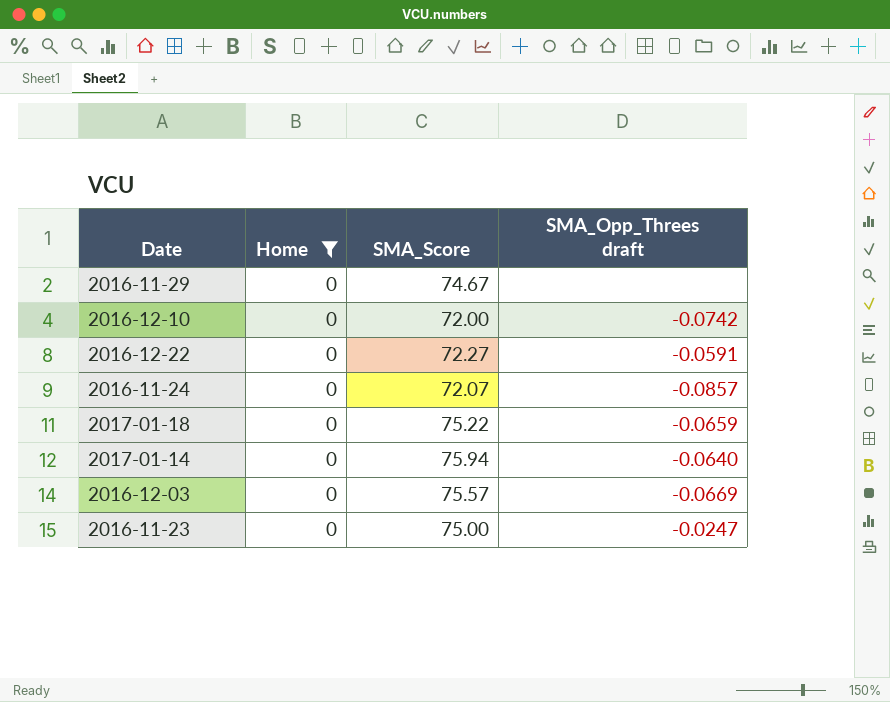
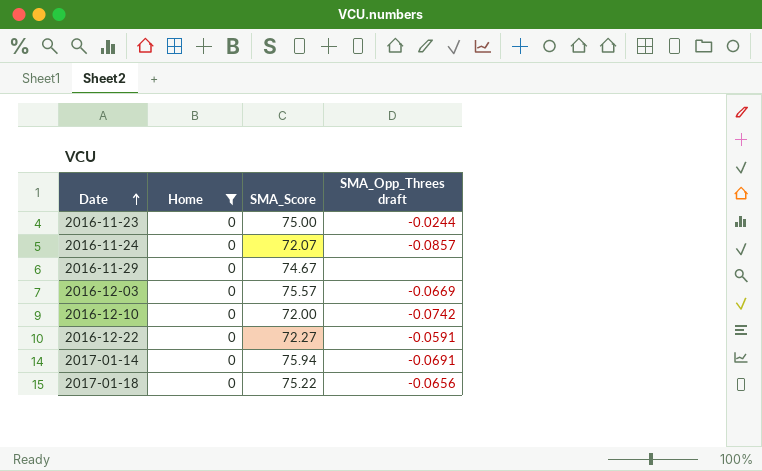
row order: none -> Date ascending
2016-11-23 | SMA_Opp_Threes draft: -0.0247 -> -0.0244
2017-01-14 | SMA_Opp_Threes draft: -0.0640 -> -0.0691
2017-01-18 | SMA_Opp_Threes draft: -0.0659 -> -0.0656

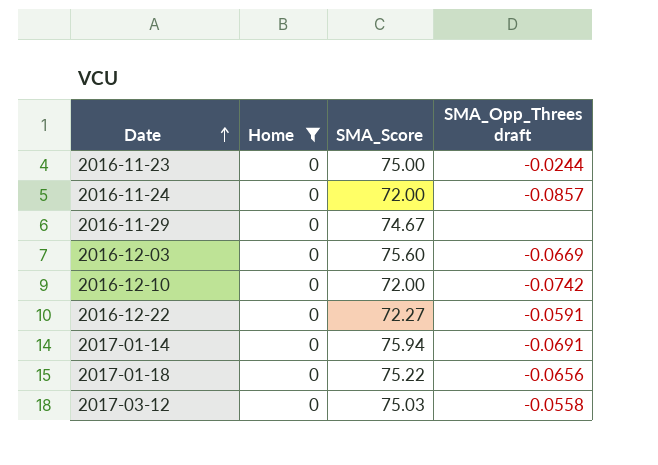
2016-11-24 | SMA_Score: 72.07 -> 72.00
2016-12-03 | SMA_Score: 75.57 -> 75.60
row 2017-03-12: none -> 0 | 75.03 | -0.0558

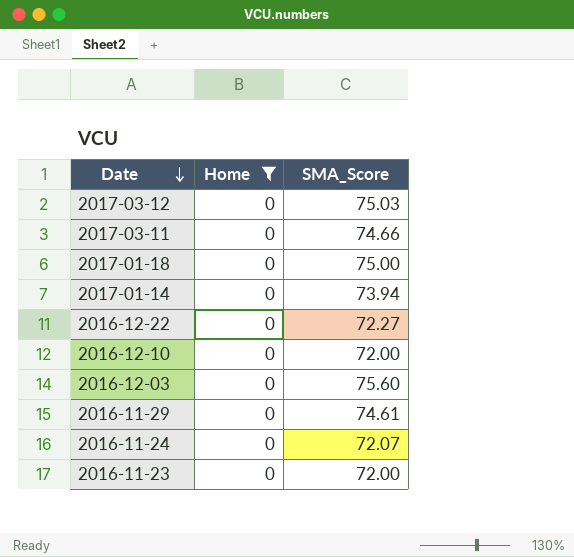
row order: Date ascending -> Date descending
column SMA_Opp_Threes draft | position: 4 -> none
row 2017-03-11: none -> 0 | 74.66
2017-01-18 | SMA_Score: 75.22 -> 75.00
2017-01-14 | SMA_Score: 75.94 -> 73.94
2016-11-29 | SMA_Score: 74.67 -> 74.61
2016-11-24 | SMA_Score: 72.00 -> 72.07
2016-11-23 | SMA_Score: 75.00 -> 72.00

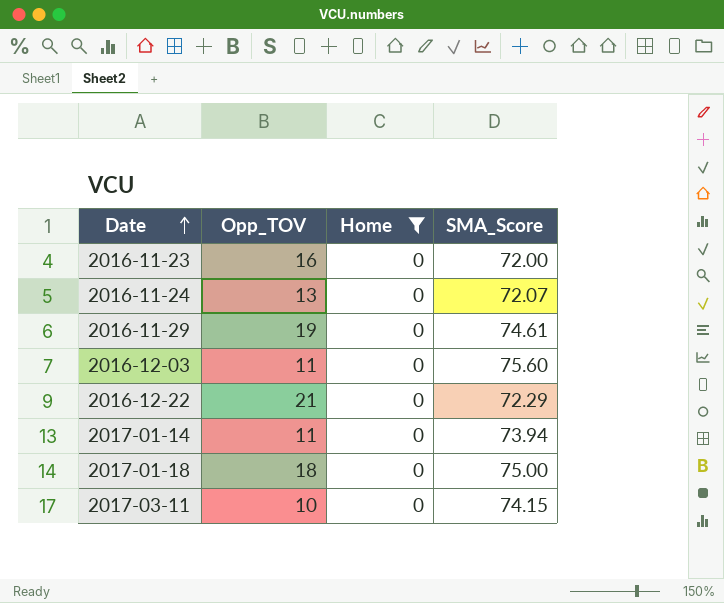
row order: Date descending -> Date ascending
column Opp_TOV | position: none -> 2
row 2017-03-12: 0 | 75.03 -> none
row 2016-12-10: 0 | 72.00 -> none
2016-12-22 | SMA_Score: 72.27 -> 72.29
2017-03-11 | SMA_Score: 74.66 -> 74.15

